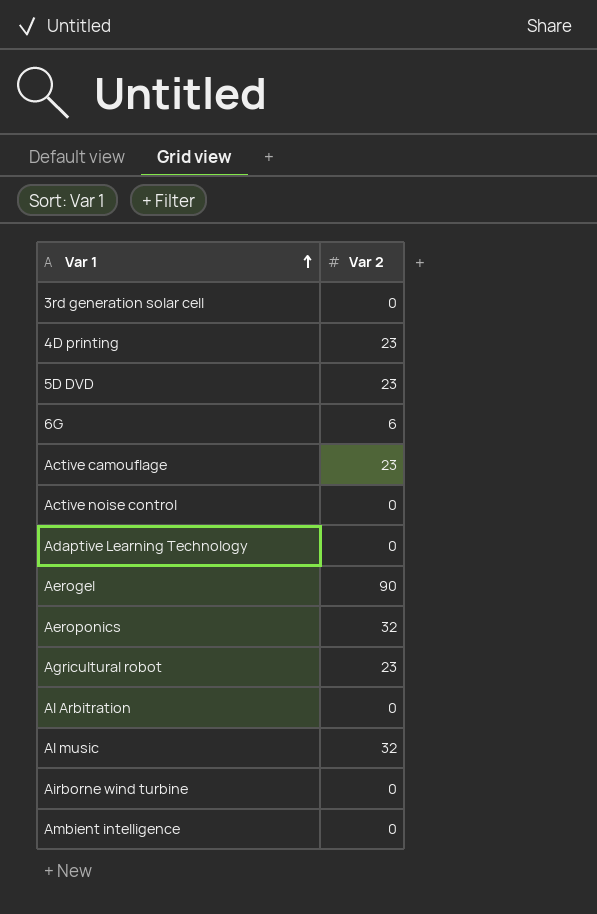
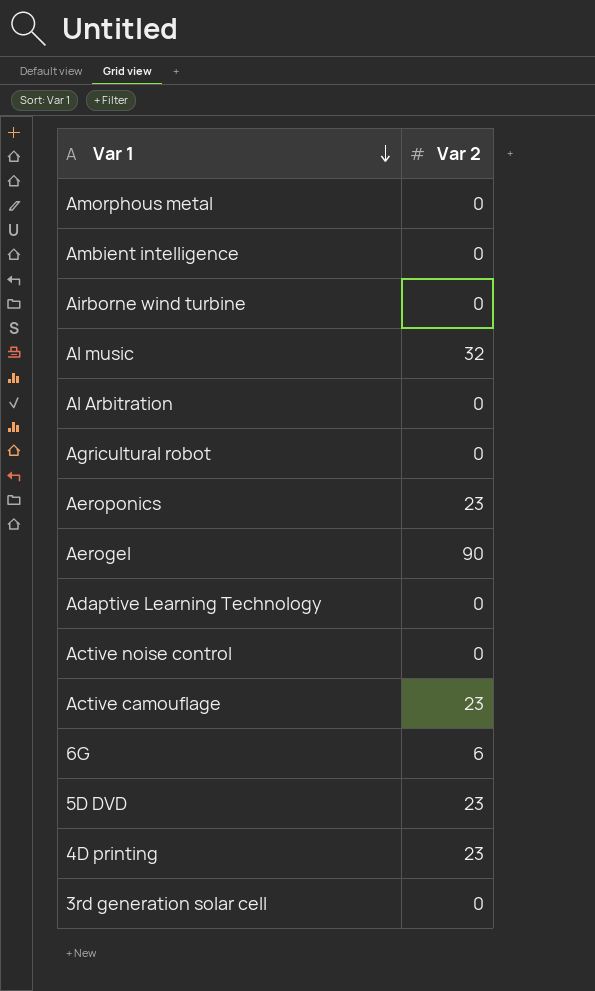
row order: Var 1 ascending -> Var 1 descending
row Amorphous metal: none -> 0
Agricultural robot | Var 2: 23 -> 0
Aeroponics | Var 2: 32 -> 23

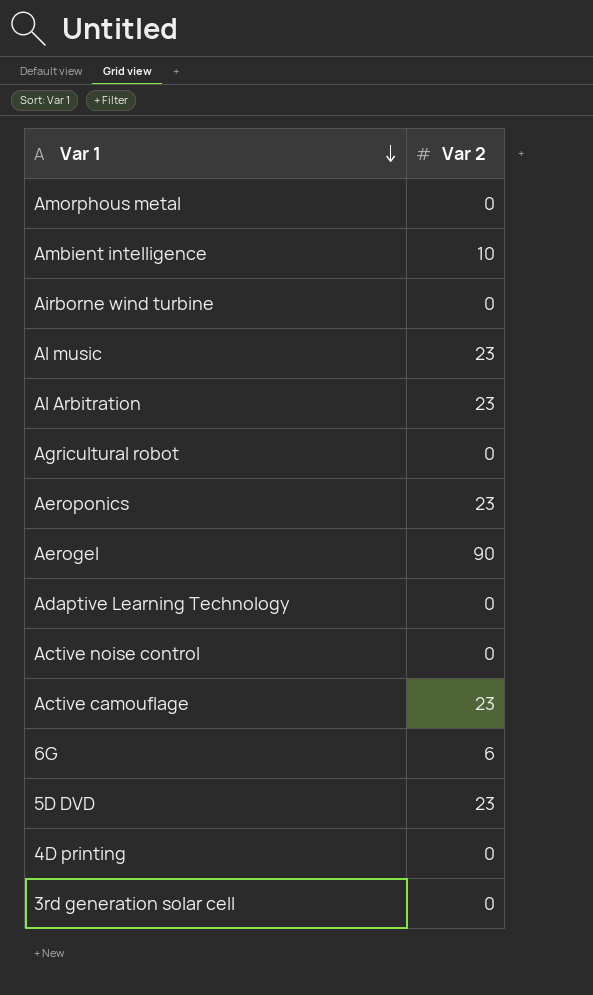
Ambient intelligence | Var 2: 0 -> 10
AI music | Var 2: 32 -> 23
AI Arbitration | Var 2: 0 -> 23
4D printing | Var 2: 23 -> 0

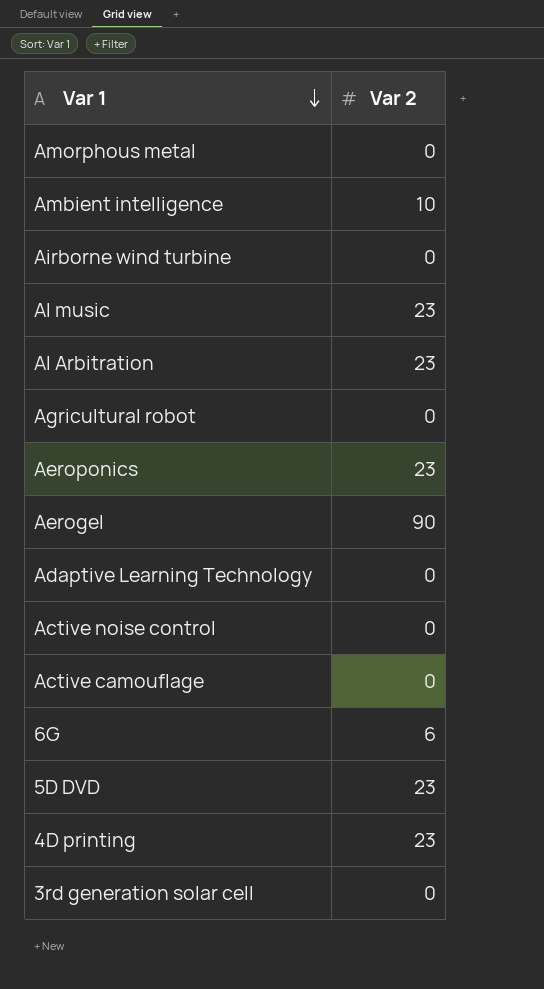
Active camouflage | Var 2: 23 -> 0
4D printing | Var 2: 0 -> 23

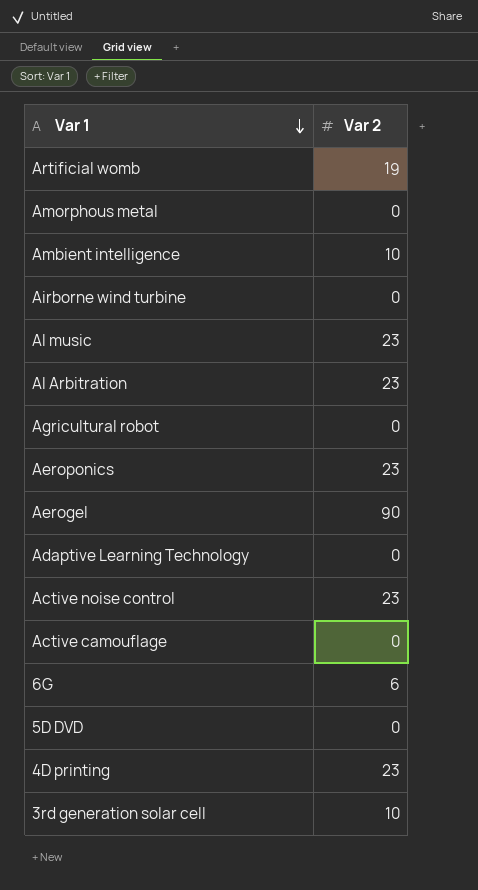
row Artificial womb: none -> 19
Active noise control | Var 2: 0 -> 23
5D DVD | Var 2: 23 -> 0
3rd generation solar cell | Var 2: 0 -> 10

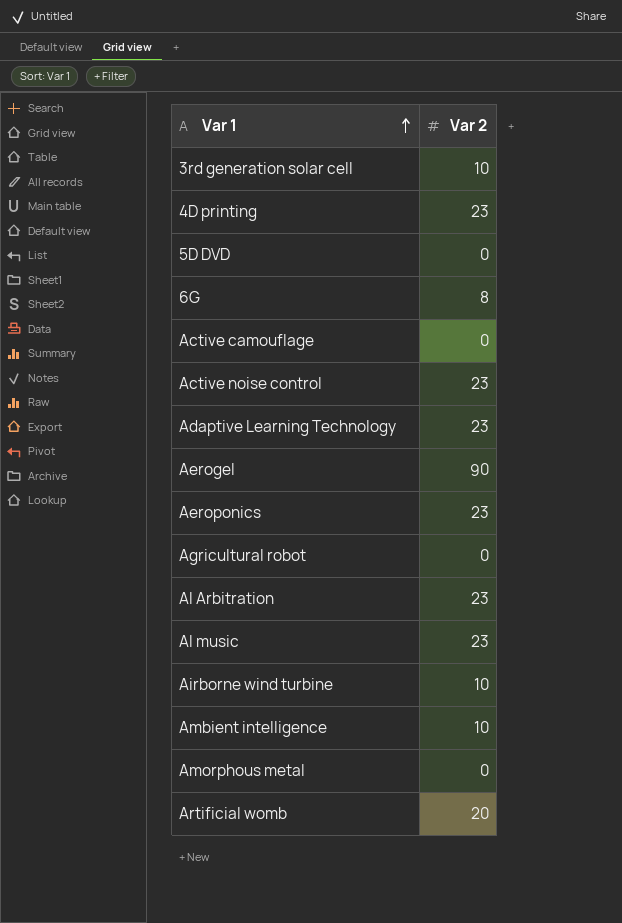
row order: Var 1 descending -> Var 1 ascending
6G | Var 2: 6 -> 8
Adaptive Learning Technology | Var 2: 0 -> 23
Airborne wind turbine | Var 2: 0 -> 10
Artificial womb | Var 2: 19 -> 20

